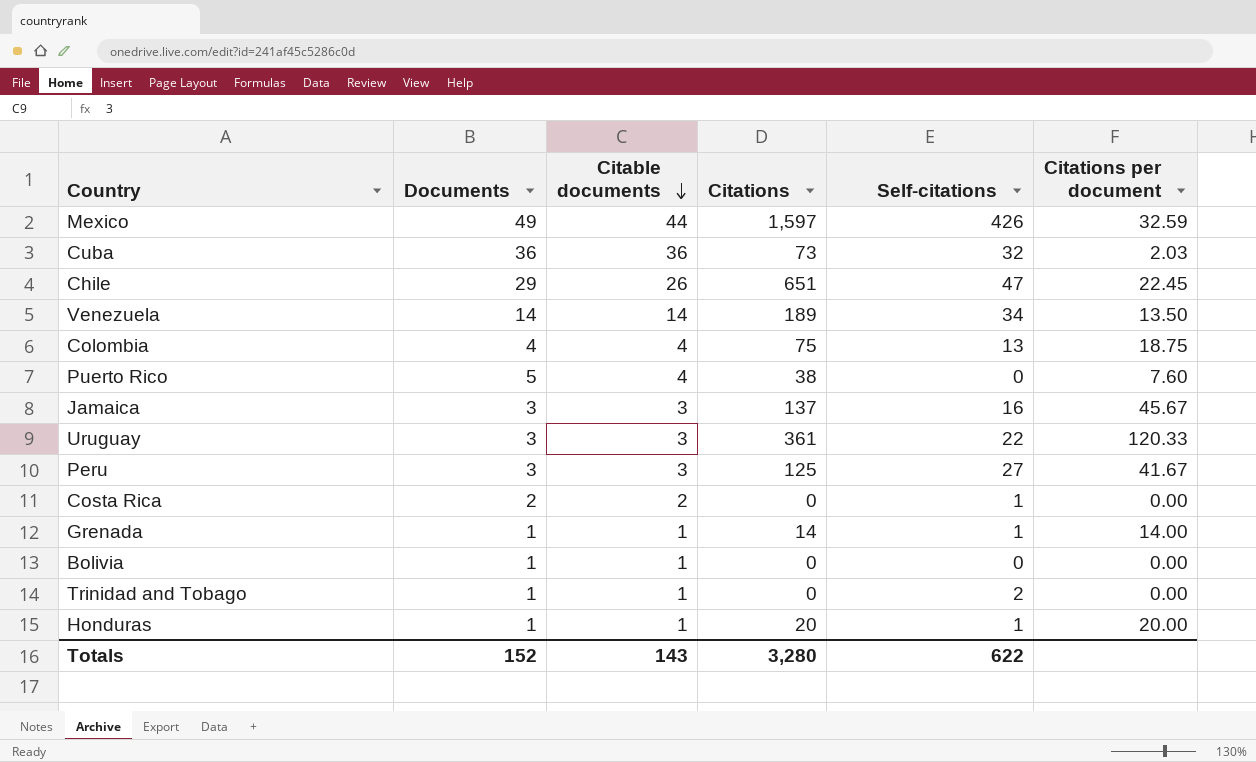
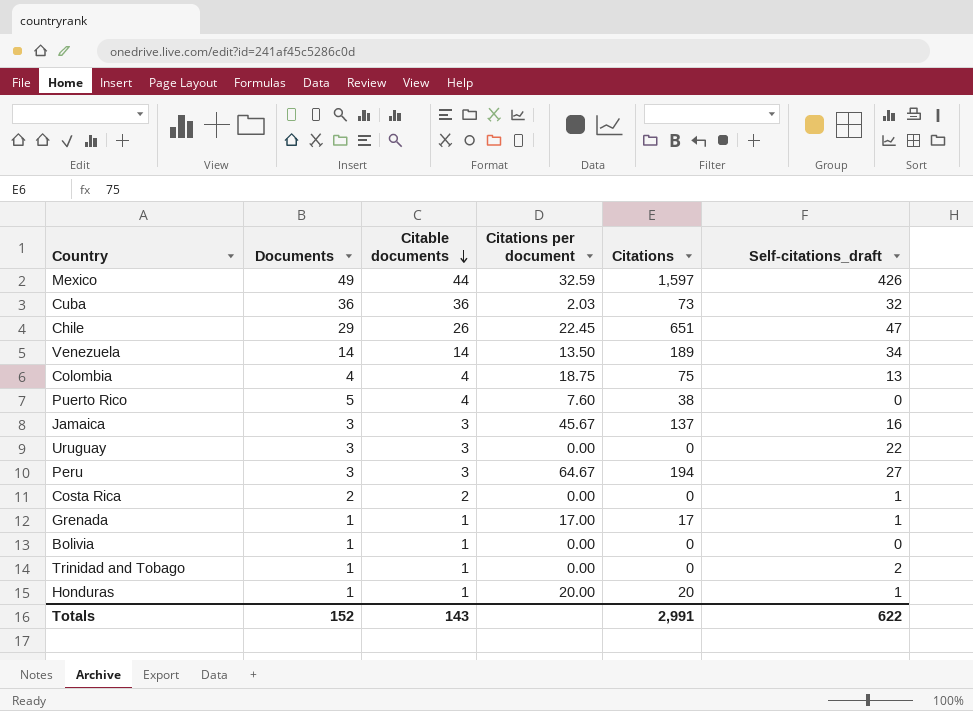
column Citations per document | position: 6 -> 4
column name: Self-citations -> Self-citations_draft
Uruguay | Citations per document: 120.33 -> 0.00
Uruguay | Citations: 361 -> 0
Peru | Citations per document: 41.67 -> 64.67
Peru | Citations: 125 -> 194
Grenada | Citations per document: 14.00 -> 17.00
Grenada | Citations: 14 -> 17
Totals | Citations: 3,280 -> 2,991

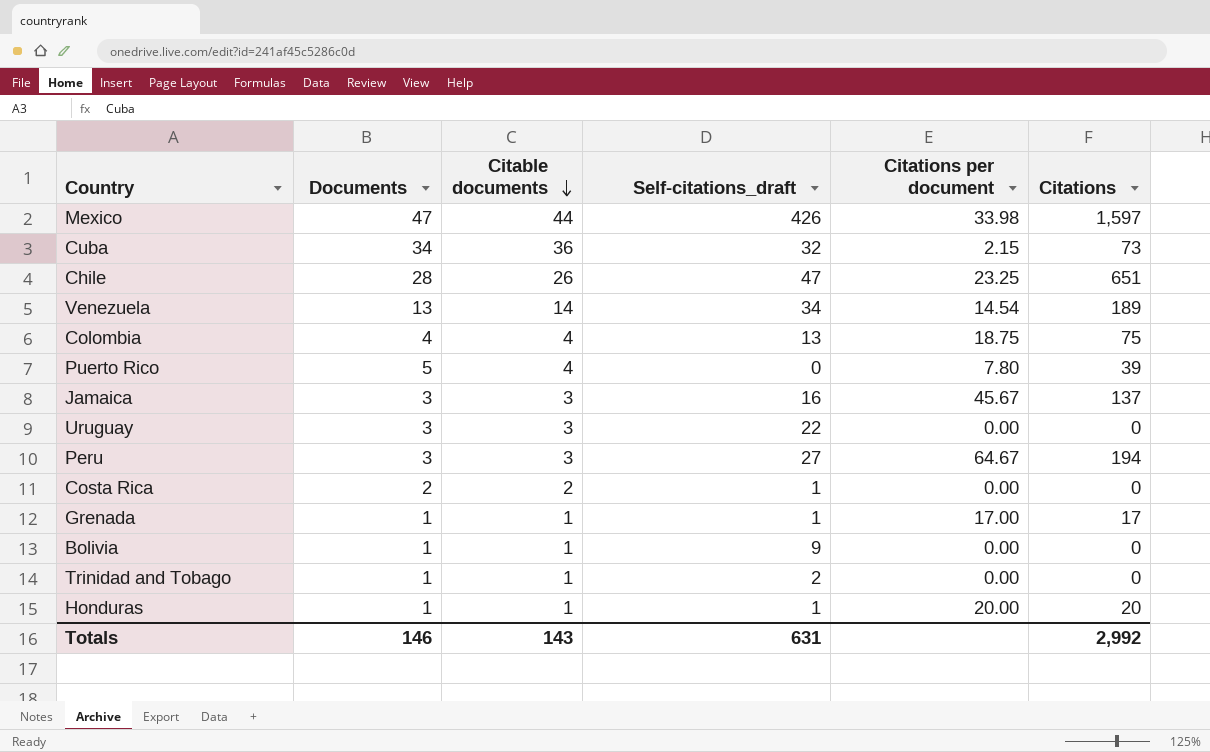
column Self-citations_draft | position: 6 -> 4
Mexico | Documents: 49 -> 47
Mexico | Citations per document: 32.59 -> 33.98
Cuba | Documents: 36 -> 34
Cuba | Citations per document: 2.03 -> 2.15
Chile | Documents: 29 -> 28
Chile | Citations per document: 22.45 -> 23.25
Venezuela | Documents: 14 -> 13
Venezuela | Citations per document: 13.50 -> 14.54
Puerto Rico | Citations per document: 7.60 -> 7.80
Puerto Rico | Citations: 38 -> 39
Bolivia | Self-citations_draft: 0 -> 9
Totals | Documents: 152 -> 146
Totals | Self-citations_draft: 622 -> 631
Totals | Citations: 2,991 -> 2,992

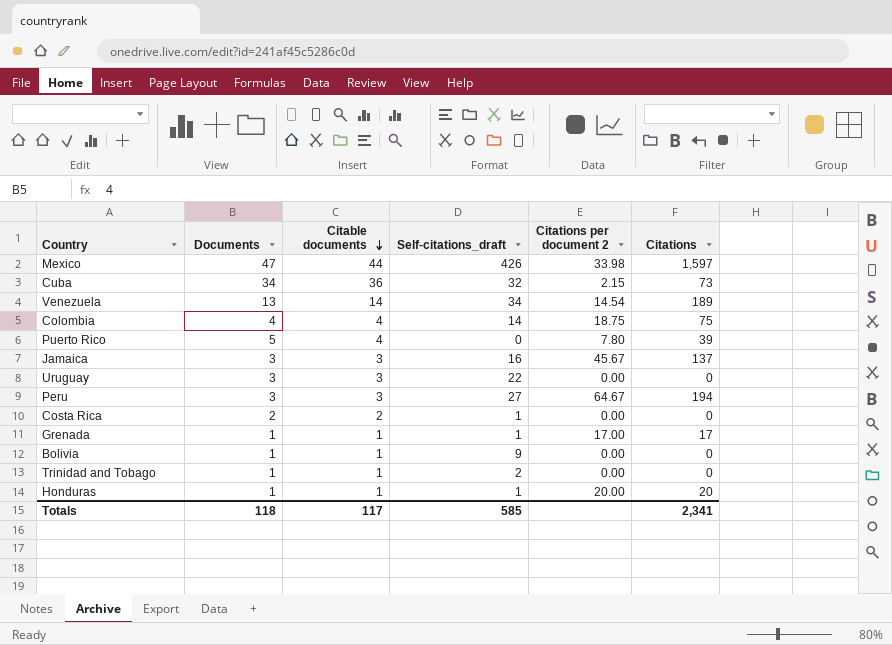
column name: Citations per document -> Citations per document 2
row Chile: 28 | 26 | 47 | 23.25 | 651 -> none
Colombia | Self-citations_draft: 13 -> 14
Totals | Documents: 146 -> 118
Totals | Citable documents: 143 -> 117
Totals | Self-citations_draft: 631 -> 585
Totals | Citations: 2,992 -> 2,341

